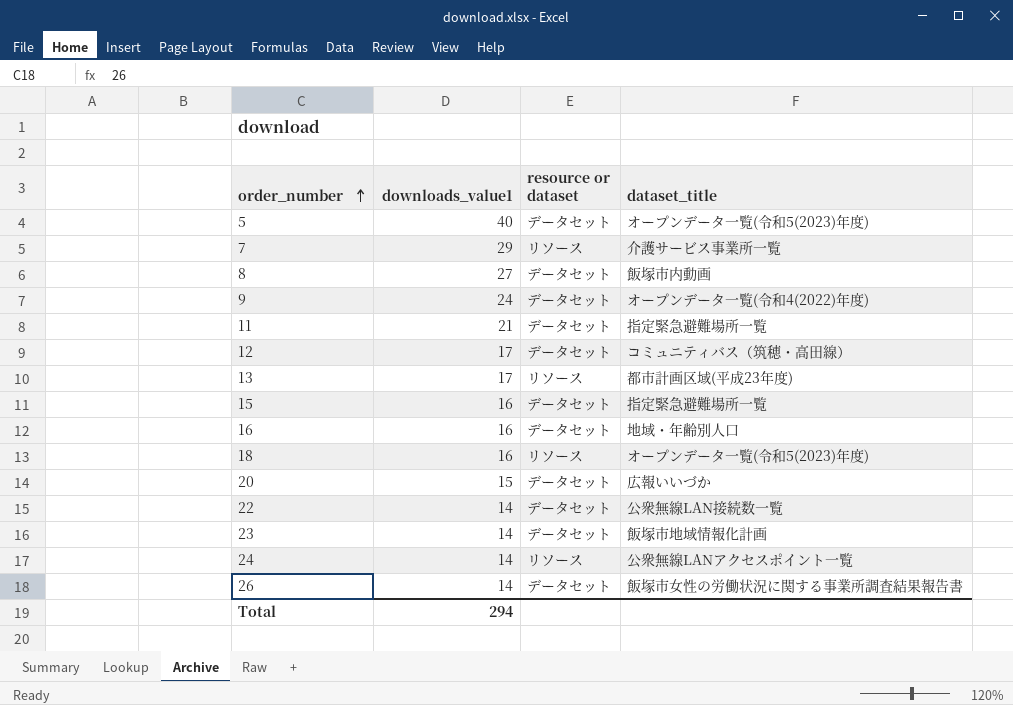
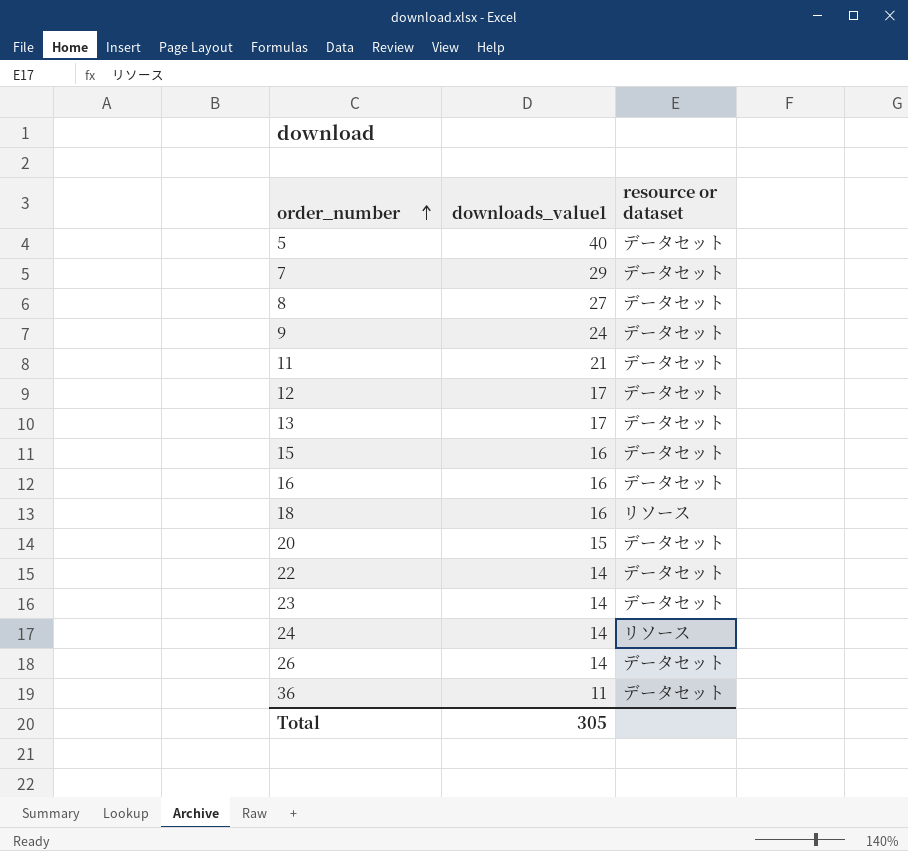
column dataset_title | position: 4 -> none
7 | resource or dataset: リソース -> データセット
13 | resource or dataset: リソース -> データセット
row 36: none -> 11 | データセット
Total | downloads_value1: 294 -> 305

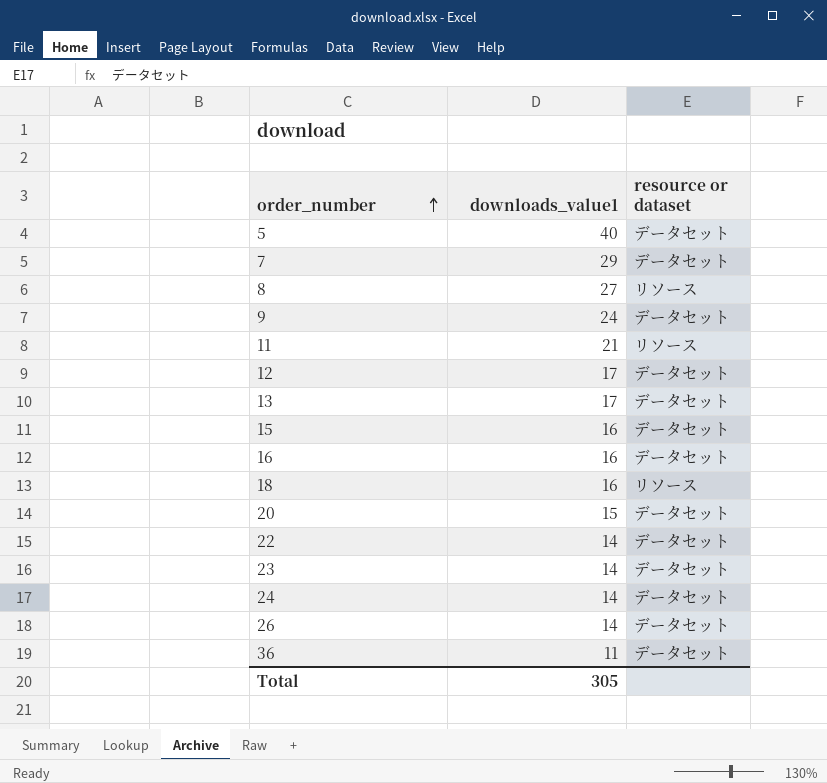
8 | resource or dataset: データセット -> リソース
11 | resource or dataset: データセット -> リソース
24 | resource or dataset: リソース -> データセット

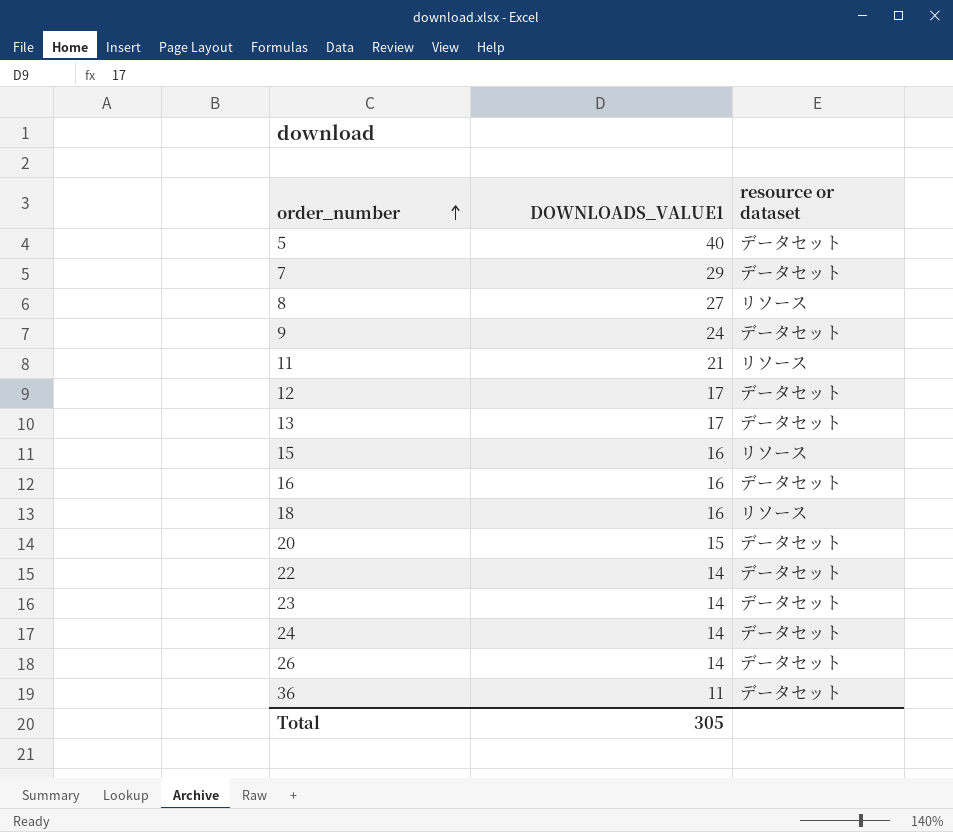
column name: downloads_value1 -> DOWNLOADS_VALUE1
15 | resource or dataset: データセット -> リソース

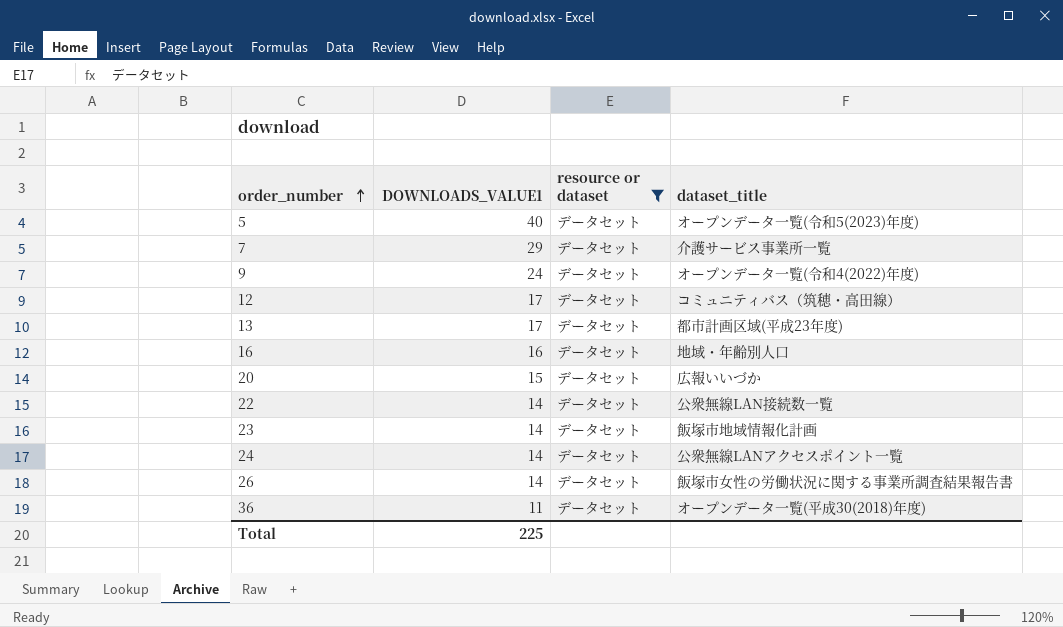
filter: none -> resource or dataset = データセット
column dataset_title | position: none -> 4
Total | DOWNLOADS_VALUE1: 305 -> 225

